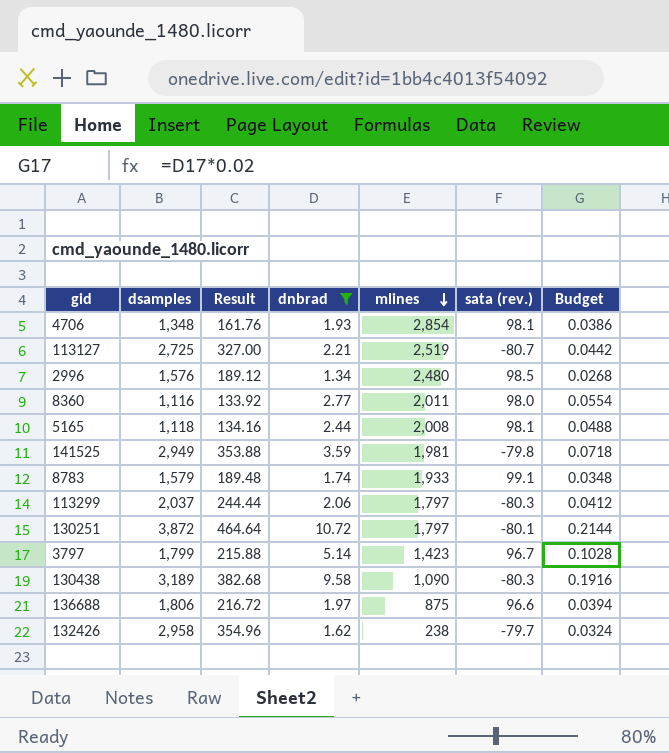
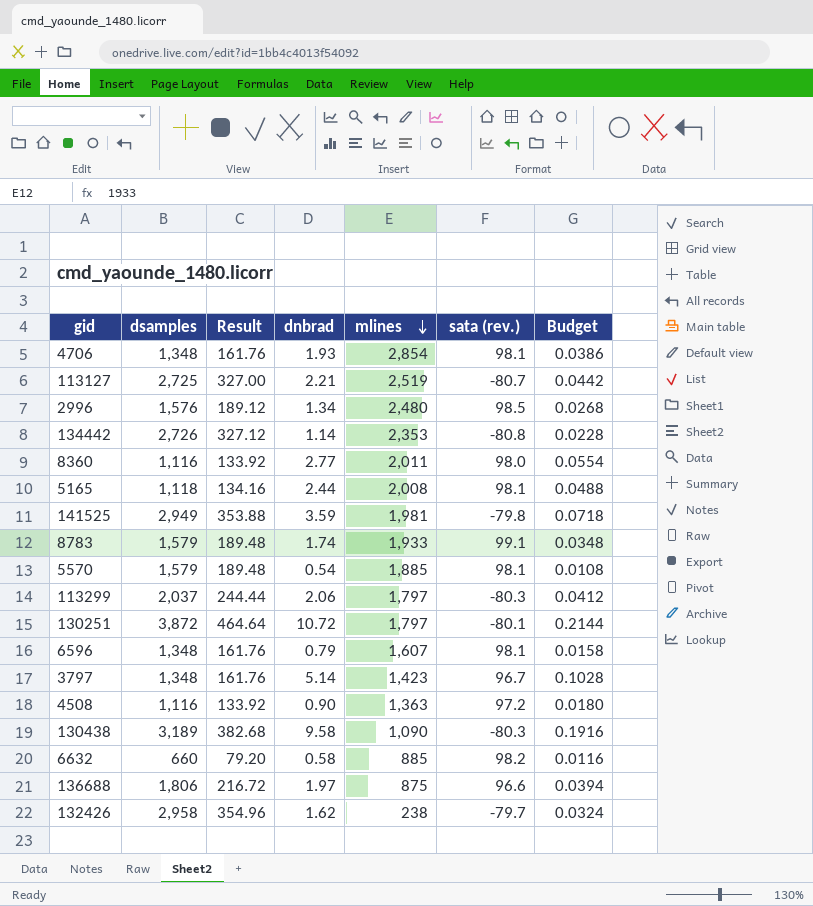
filter: dnbrad >= 1.34 -> none
3797 | dsamples: 1,799 -> 1,348
3797 | Result: 215.88 -> 161.76

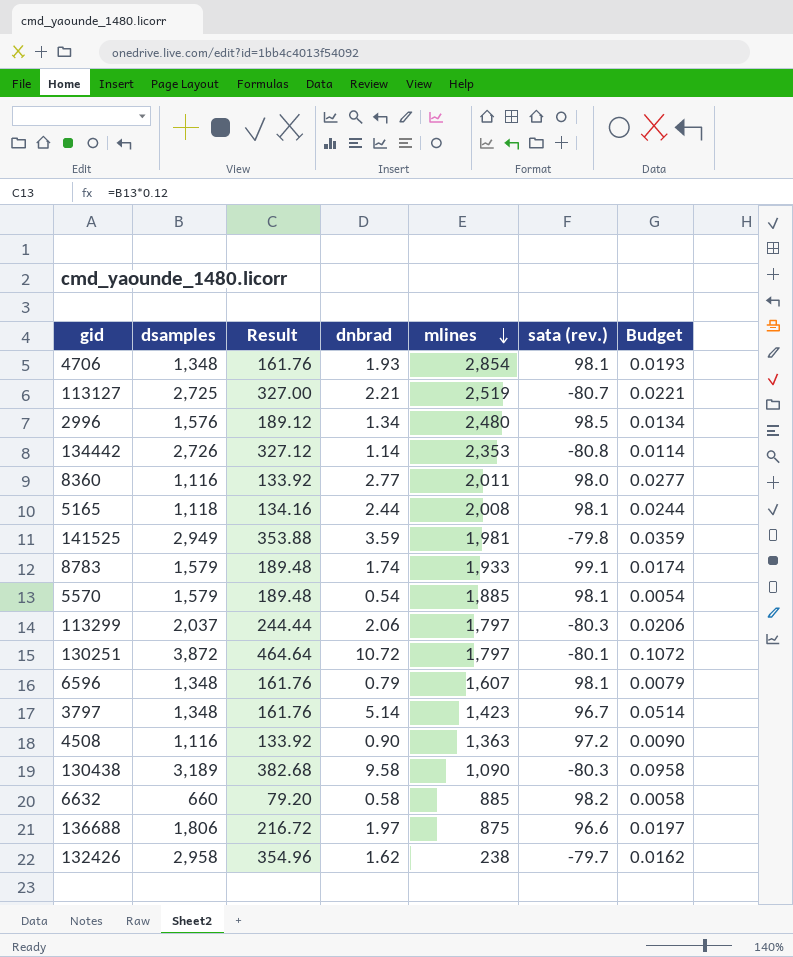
column Budget | formula: [dnbrad] * 0.02 -> [dnbrad] * 0.01

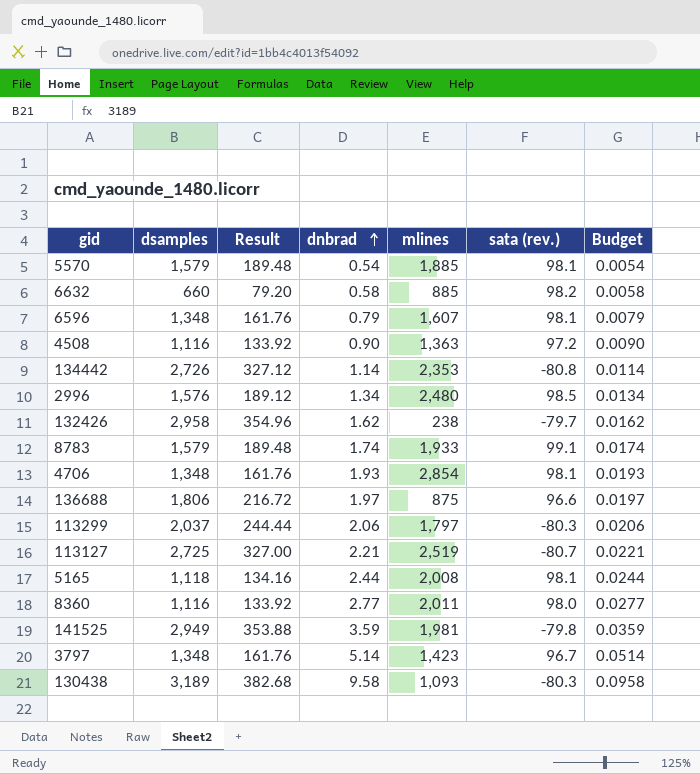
row order: mlines descending -> dnbrad ascending
row 130251: 3,872 | 464.64 | 10.72 | 1,797 | -80.1 | 0.1072 -> none
130438 | mlines: 1,090 -> 1,093

